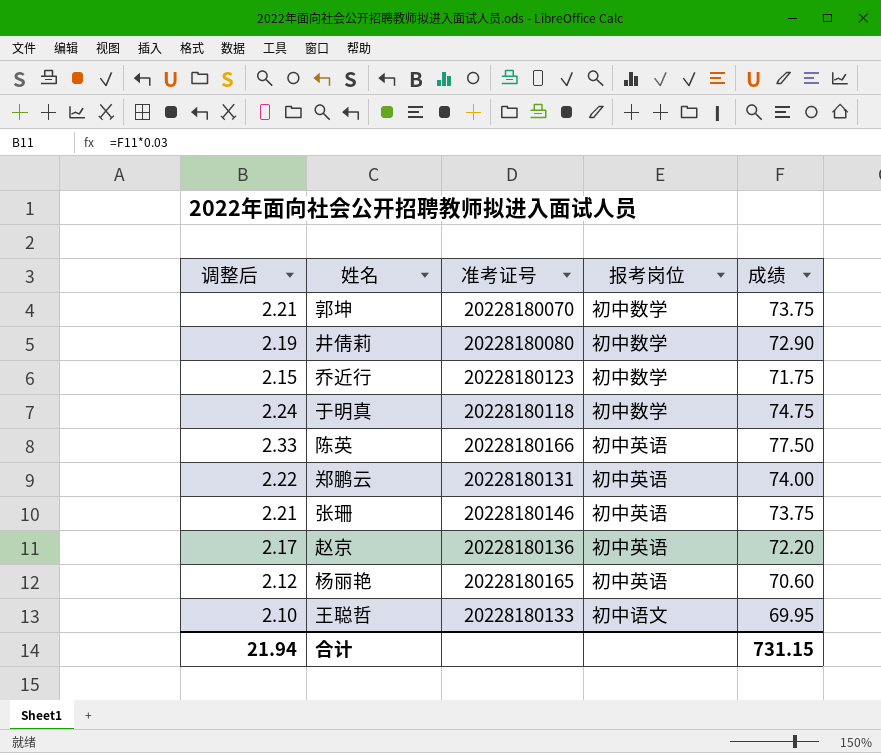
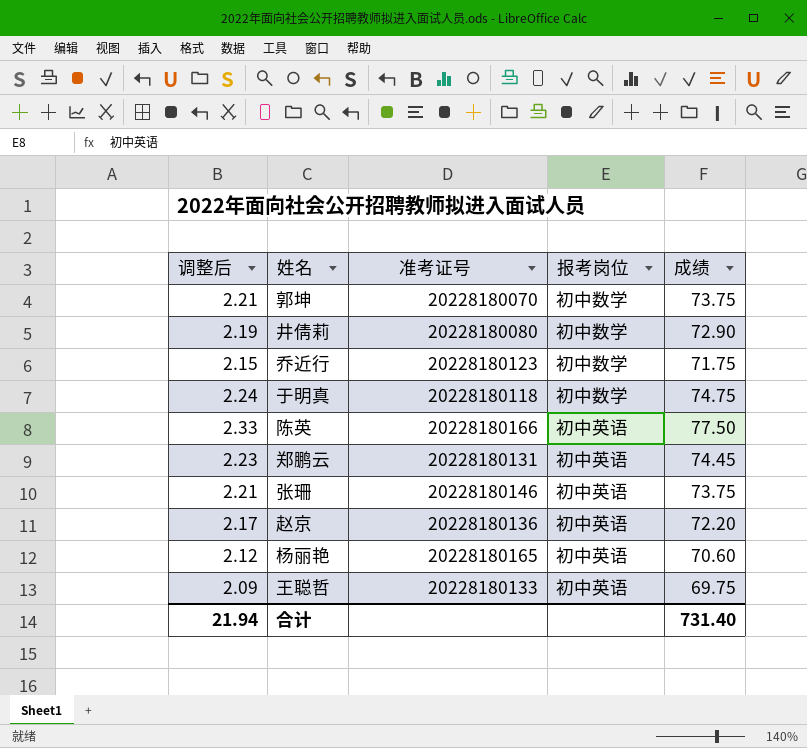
郑鹏云 | 调整后: 2.22 -> 2.23
郑鹏云 | 成绩: 74.00 -> 74.45
王聪哲 | 调整后: 2.10 -> 2.09
王聪哲 | 报考岗位: 初中语文 -> 初中英语
王聪哲 | 成绩: 69.95 -> 69.75
合计 | 成绩: 731.15 -> 731.40

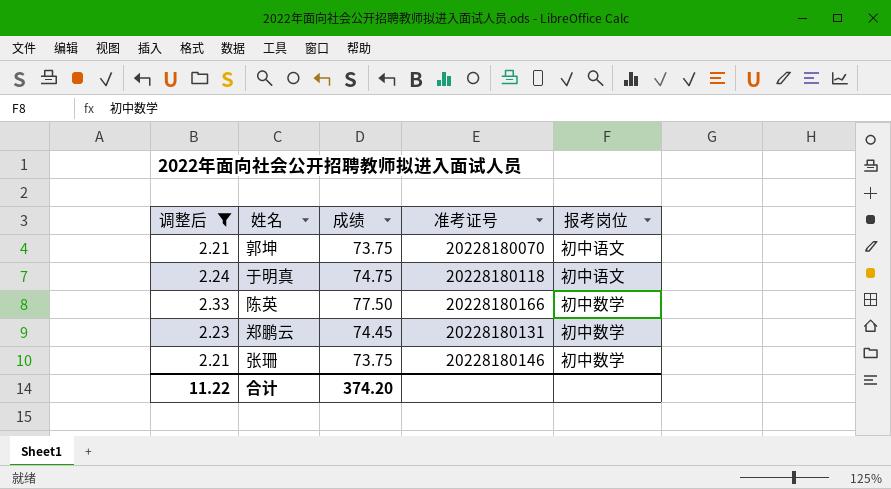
filter: none -> 调整后 >= 2.21
column 成绩 | position: 5 -> 3
郭坤 | 报考岗位: 初中数学 -> 初中语文
于明真 | 报考岗位: 初中数学 -> 初中语文
陈英 | 报考岗位: 初中英语 -> 初中数学
郑鹏云 | 报考岗位: 初中英语 -> 初中数学
张珊 | 报考岗位: 初中英语 -> 初中数学
合计 | 调整后: 21.94 -> 11.22
合计 | 成绩: 731.40 -> 374.20

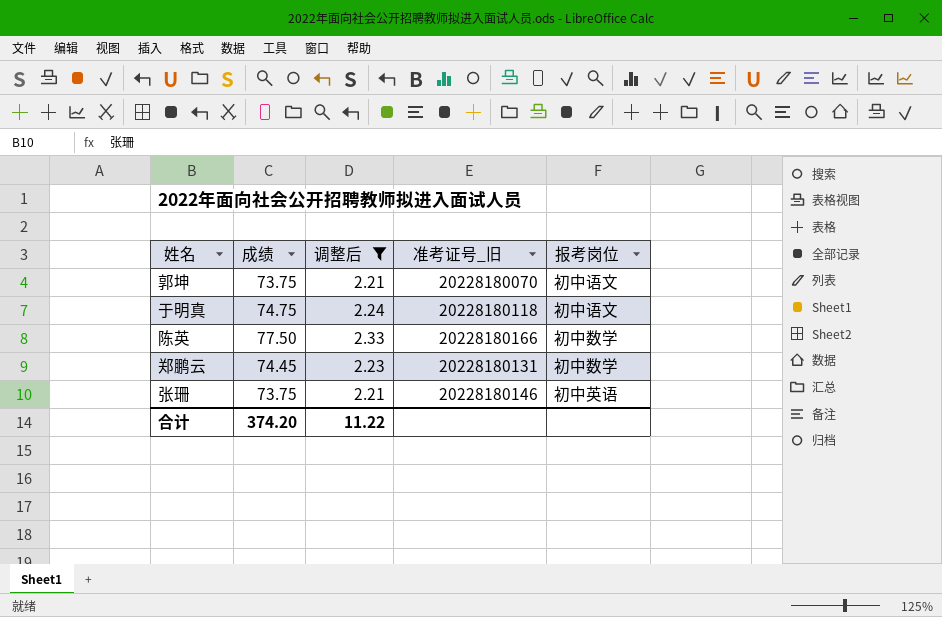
column 调整后 | position: 1 -> 3
column name: 准考证号 -> 准考证号_旧
张珊 | 报考岗位: 初中数学 -> 初中英语

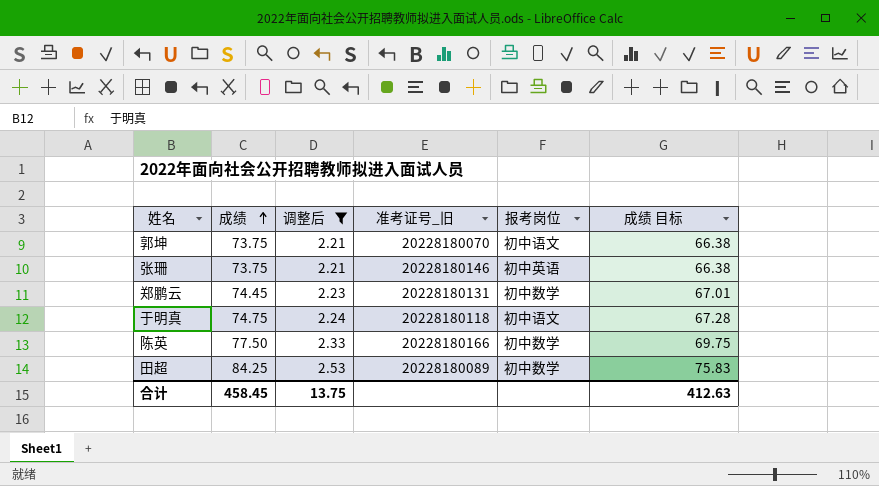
row order: none -> 成绩 ascending
column 成绩 目标 | formula: none -> [成绩] * 0.9
row 田超: none -> 84.25 | 2.53 | 20228180089 | 初中数学 | 75.83
合计 | 成绩: 374.20 -> 458.45
合计 | 调整后: 11.22 -> 13.75

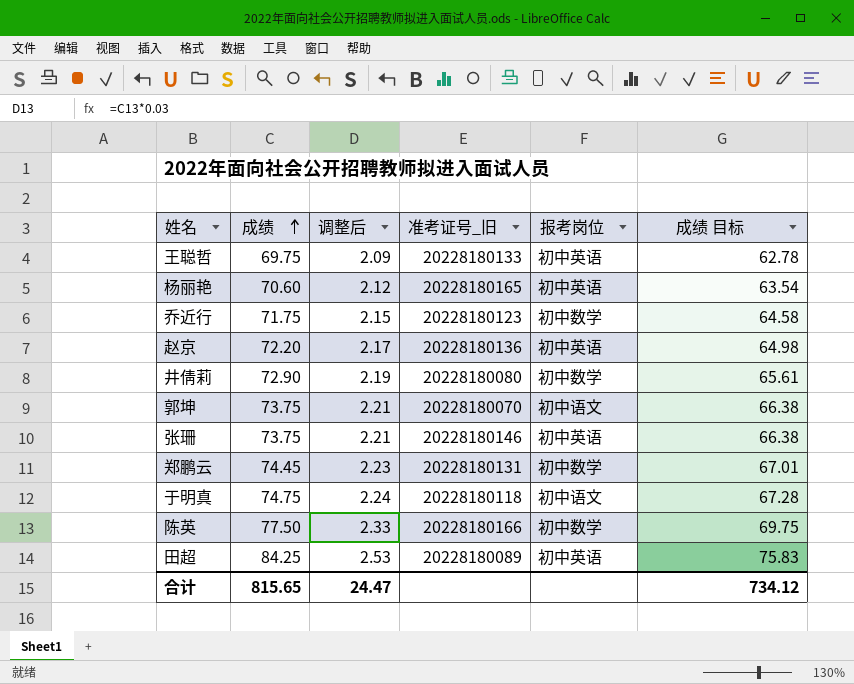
filter: 调整后 >= 2.21 -> none
田超 | 报考岗位: 初中数学 -> 初中英语
合计 | 成绩: 458.45 -> 815.65
合计 | 调整后: 13.75 -> 24.47
合计 | 成绩 目标: 412.63 -> 734.12

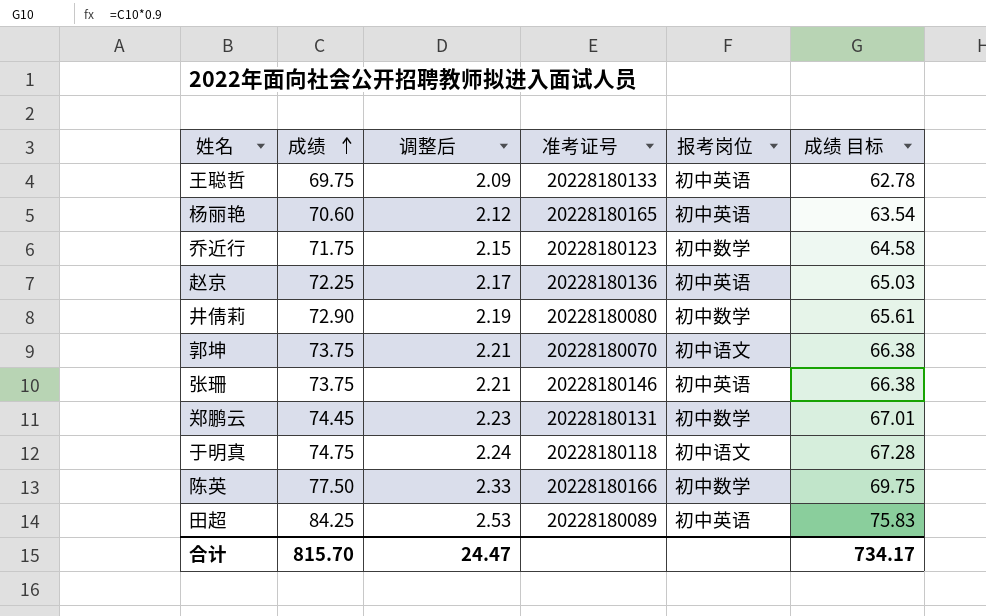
column name: 准考证号_旧 -> 准考证号
赵京 | 成绩: 72.20 -> 72.25
赵京 | 成绩 目标: 64.98 -> 65.03
合计 | 成绩: 815.65 -> 815.70
合计 | 成绩 目标: 734.12 -> 734.17

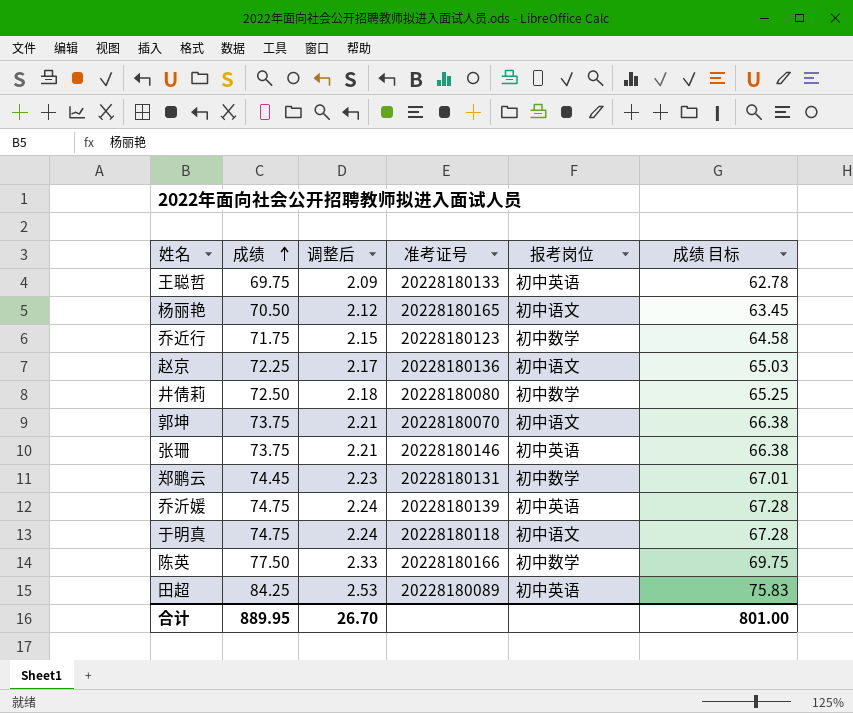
杨丽艳 | 成绩: 70.60 -> 70.50
杨丽艳 | 报考岗位: 初中英语 -> 初中语文
杨丽艳 | 成绩 目标: 63.54 -> 63.45
赵京 | 报考岗位: 初中英语 -> 初中语文
井倩莉 | 成绩: 72.90 -> 72.50
井倩莉 | 调整后: 2.19 -> 2.18
井倩莉 | 成绩 目标: 65.61 -> 65.25
row 乔沂媛: none -> 74.75 | 2.24 | 20228180139 | 初中英语 | 67.28
合计 | 成绩: 815.70 -> 889.95
合计 | 调整后: 24.47 -> 26.70
合计 | 成绩 目标: 734.17 -> 801.00

